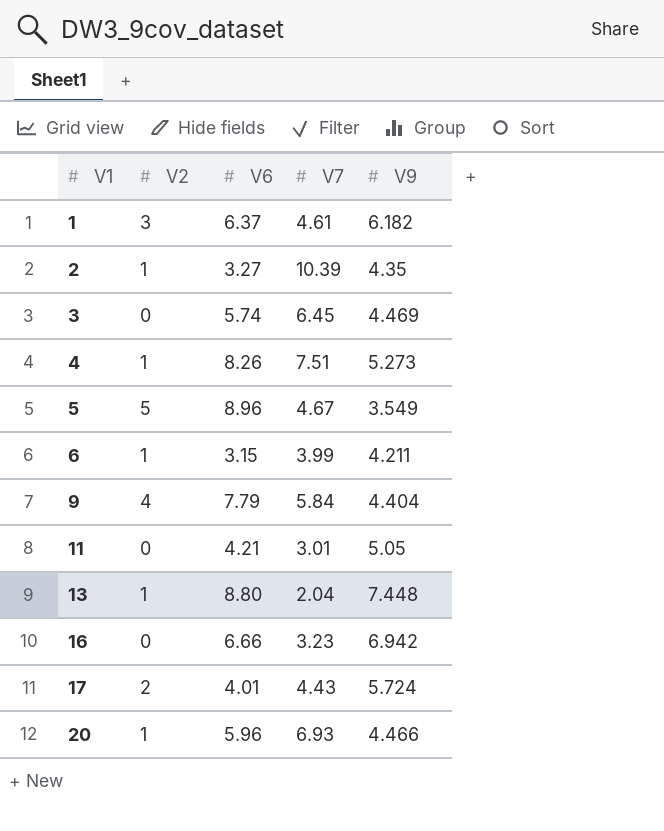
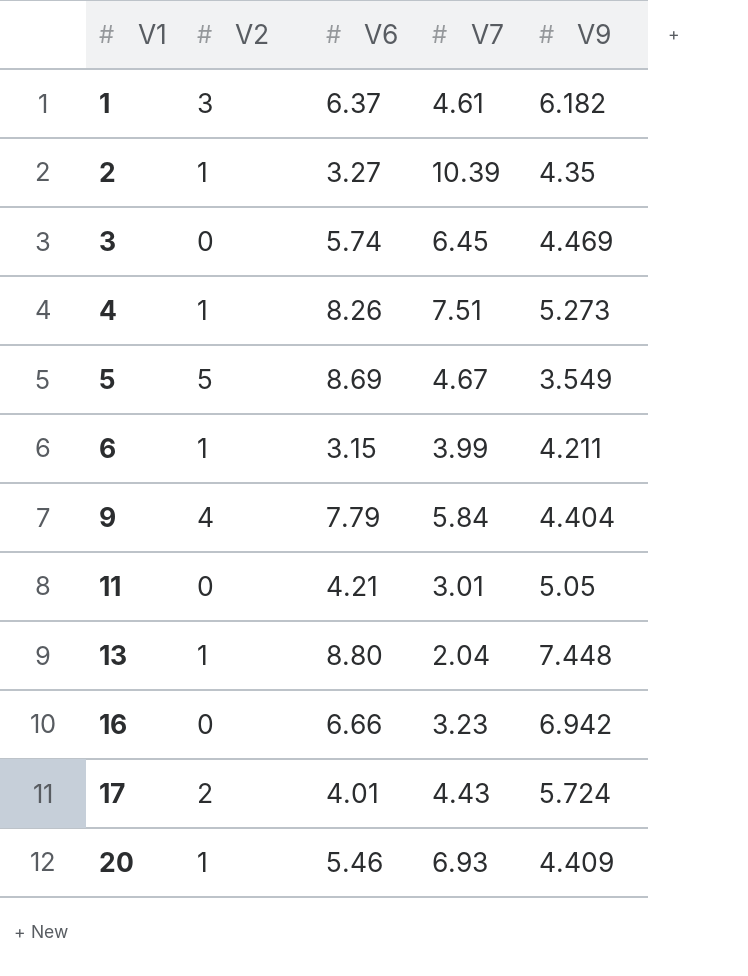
5 | V6: 8.96 -> 8.69
20 | V6: 5.96 -> 5.46
20 | V9: 4.466 -> 4.409

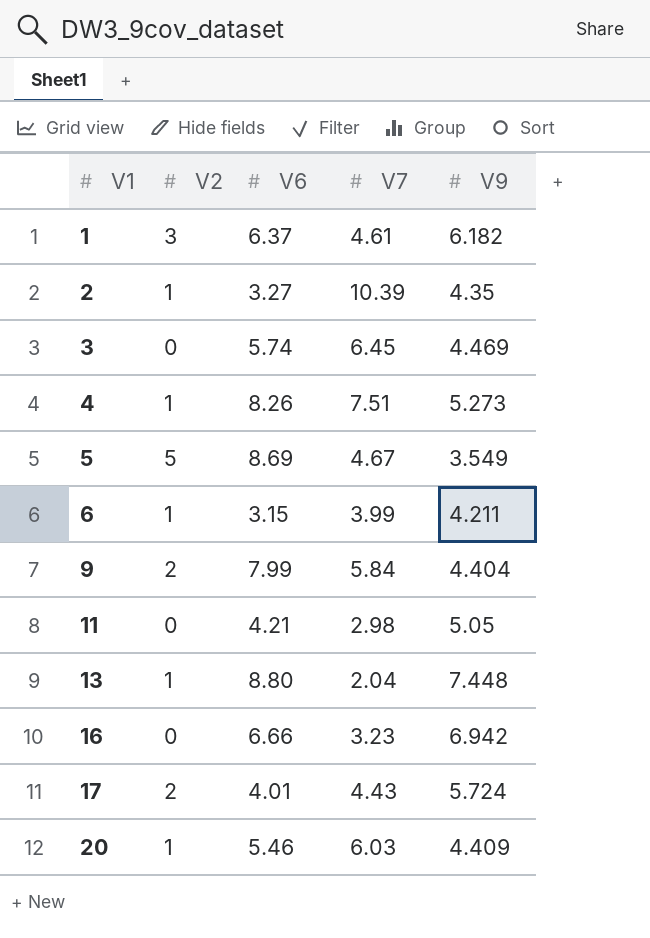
9 | V2: 4 -> 2
9 | V6: 7.79 -> 7.99
11 | V7: 3.01 -> 2.98
20 | V7: 6.93 -> 6.03

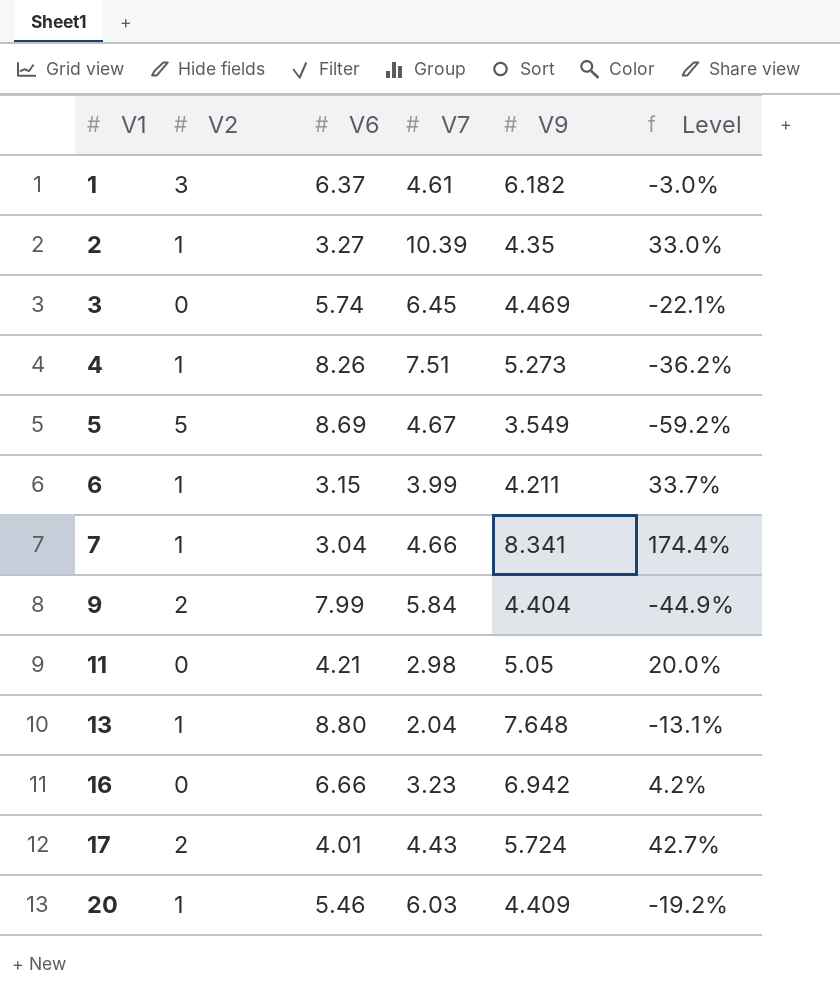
column Level | formula: none -> ([V9] - [V6]) / [V6]
row 7: none -> 1 | 3.04 | 4.66 | 8.341 | 174.4%
13 | V9: 7.448 -> 7.648

